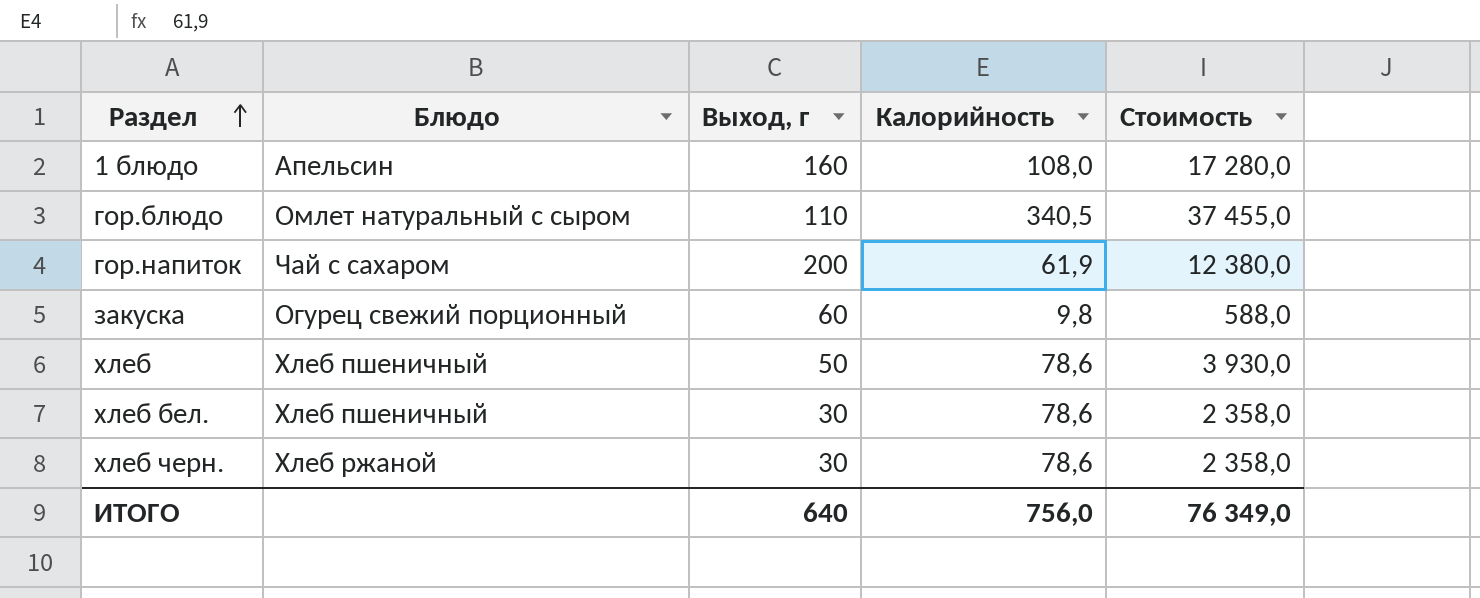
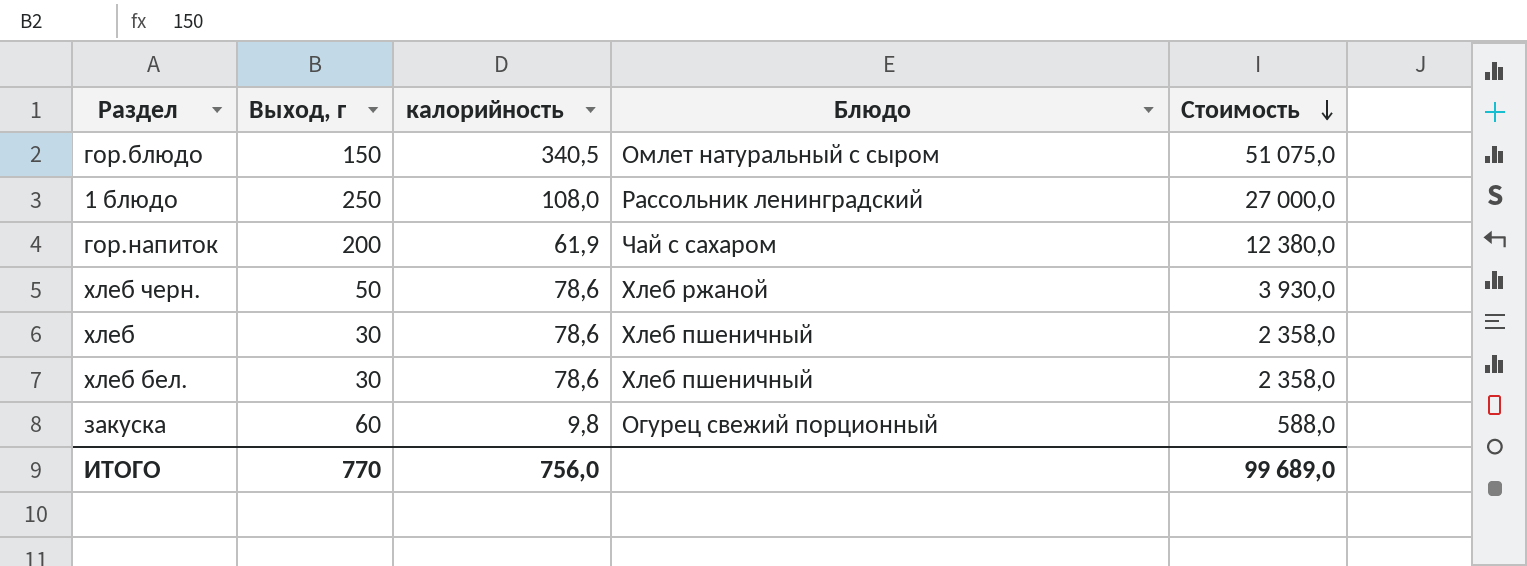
row order: Раздел ascending -> Стоимость descending
column name: Калорийность -> калорийность
column Блюдо | position: 2 -> 4
гор.блюдо | Выход, г: 110 -> 150
гор.блюдо | Стоимость: 37 455,0 -> 51 075,0
1 блюдо | Выход, г: 160 -> 250
1 блюдо | Блюдо: Апельсин -> Рассольник ленинградский
1 блюдо | Стоимость: 17 280,0 -> 27 000,0
хлеб черн. | Выход, г: 30 -> 50
хлеб черн. | Стоимость: 2 358,0 -> 3 930,0
хлеб | Выход, г: 50 -> 30
хлеб | Стоимость: 3 930,0 -> 2 358,0
ИТОГО | Выход, г: 640 -> 770
ИТОГО | Стоимость: 76 349,0 -> 99 689,0

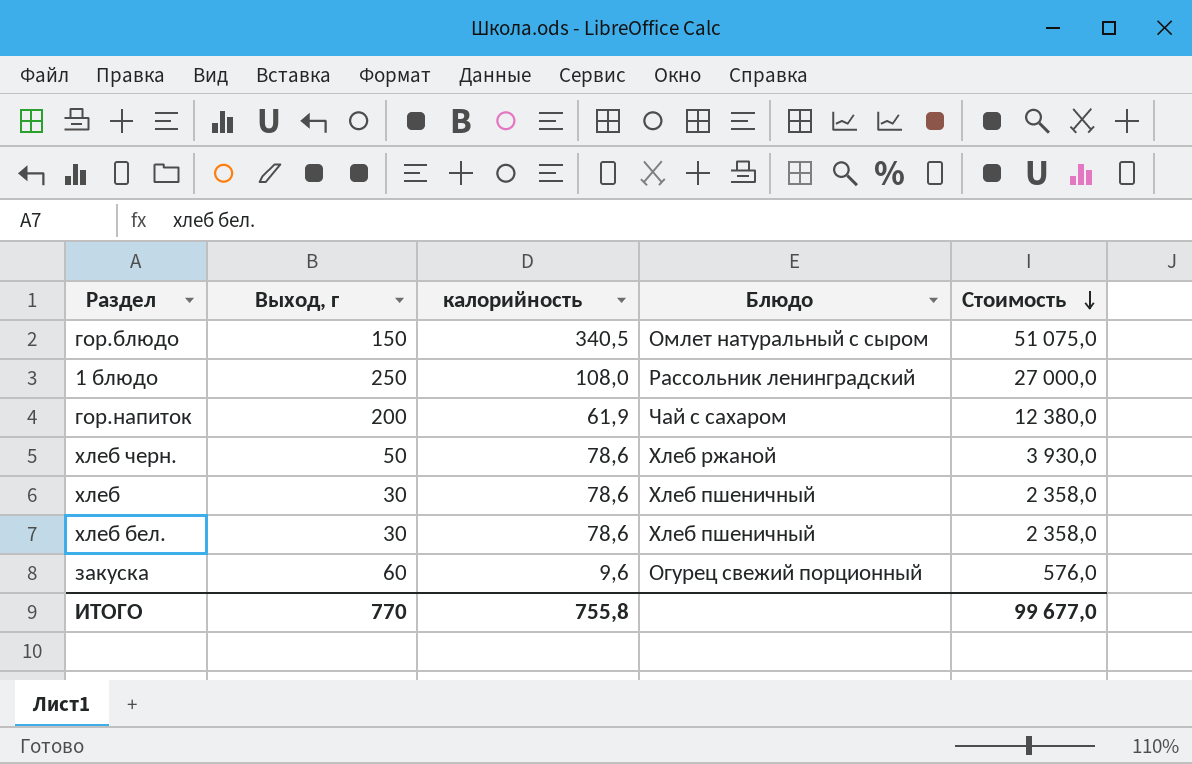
закуска | калорийность: 9,8 -> 9,6
закуска | Стоимость: 588,0 -> 576,0
ИТОГО | калорийность: 756,0 -> 755,8
ИТОГО | Стоимость: 99 689,0 -> 99 677,0

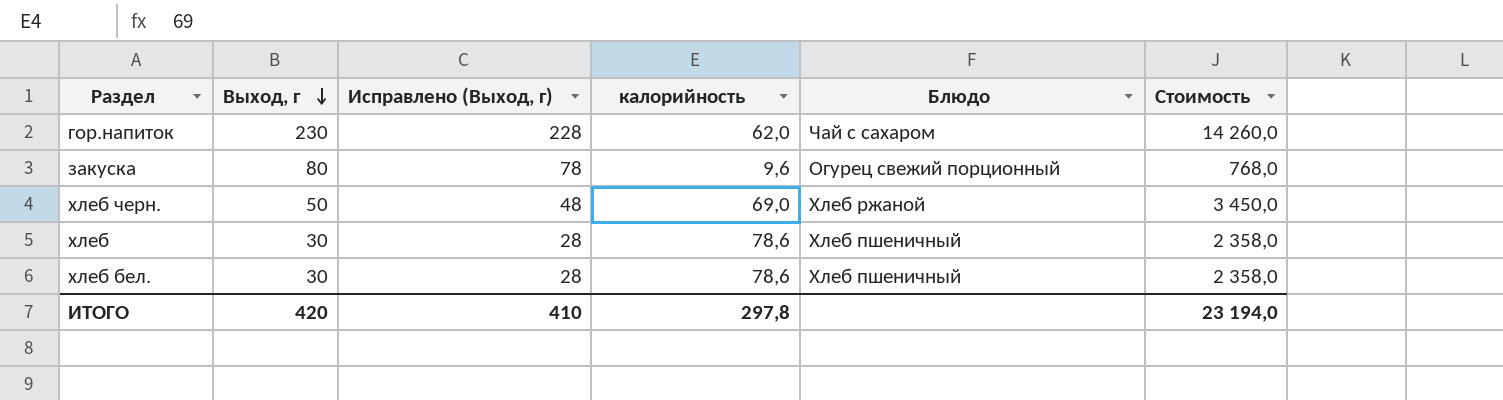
row order: Стоимость descending -> Выход, г descending
column Исправлено (Выход, г) | formula: none -> [Выход, г] - 2
row гор.блюдо: 150 | 340,5 | Омлет натуральный с сыром | 51 075,0 -> none
row 1 блюдо: 250 | 108,0 | Рассольник ленинградский | 27 000,0 -> none
гор.напиток | Выход, г: 200 -> 230
гор.напиток | калорийность: 61,9 -> 62,0
гор.напиток | Стоимость: 12 380,0 -> 14 260,0
закуска | Выход, г: 60 -> 80
закуска | Стоимость: 576,0 -> 768,0
хлеб черн. | калорийность: 78,6 -> 69,0
хлеб черн. | Стоимость: 3 930,0 -> 3 450,0
ИТОГО | Выход, г: 770 -> 420
ИТОГО | калорийность: 755,8 -> 297,8
ИТОГО | Стоимость: 99 677,0 -> 23 194,0

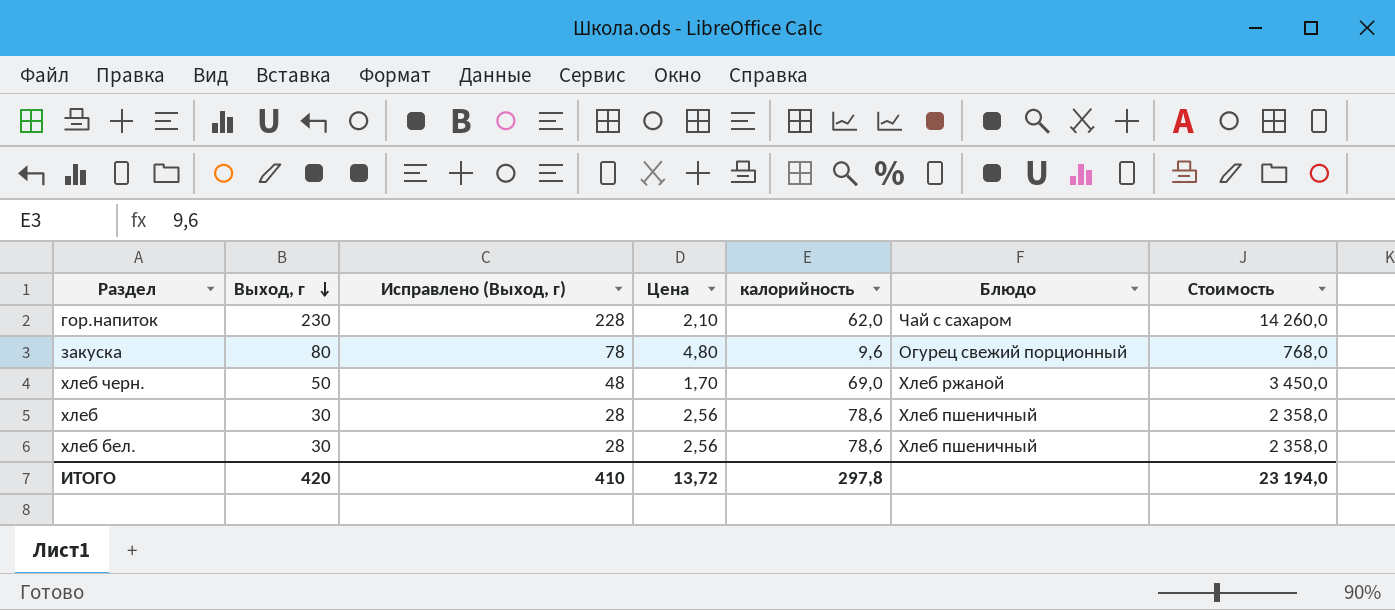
column Цена | position: none -> 4

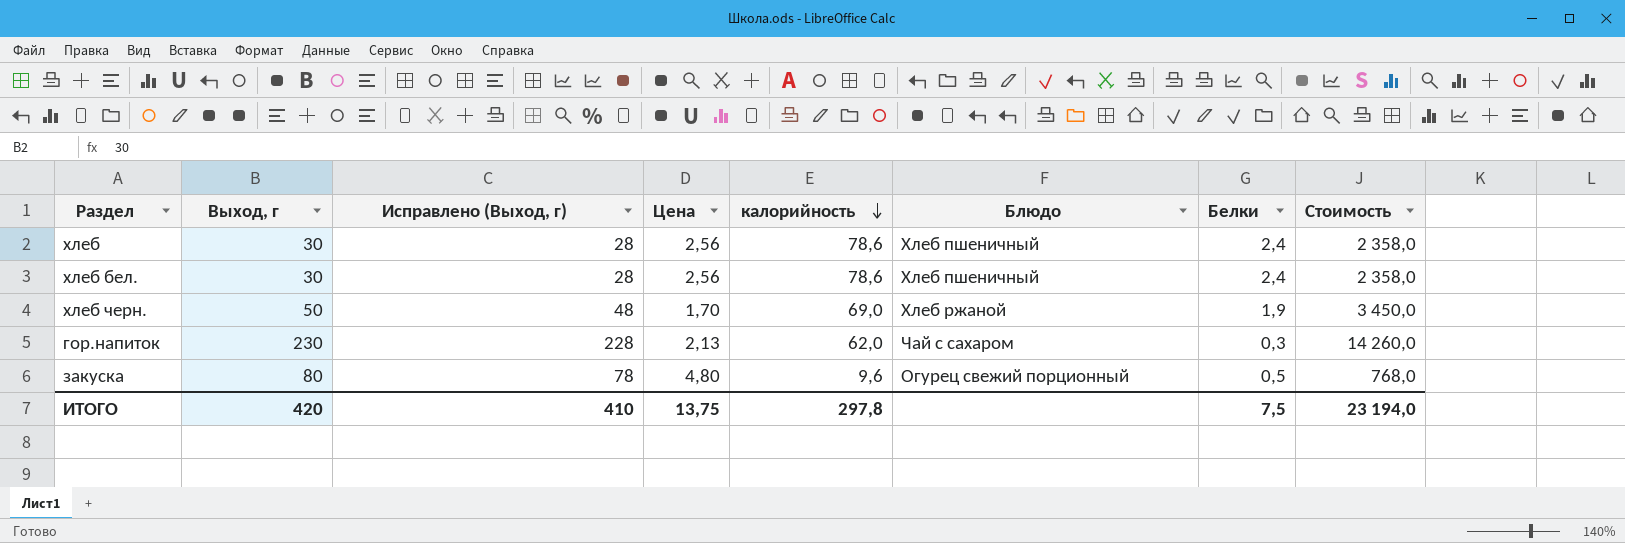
row order: Выход, г descending -> калорийность descending
column Белки | position: none -> 7
гор.напиток | Цена: 2,10 -> 2,13
ИТОГО | Цена: 13,72 -> 13,75

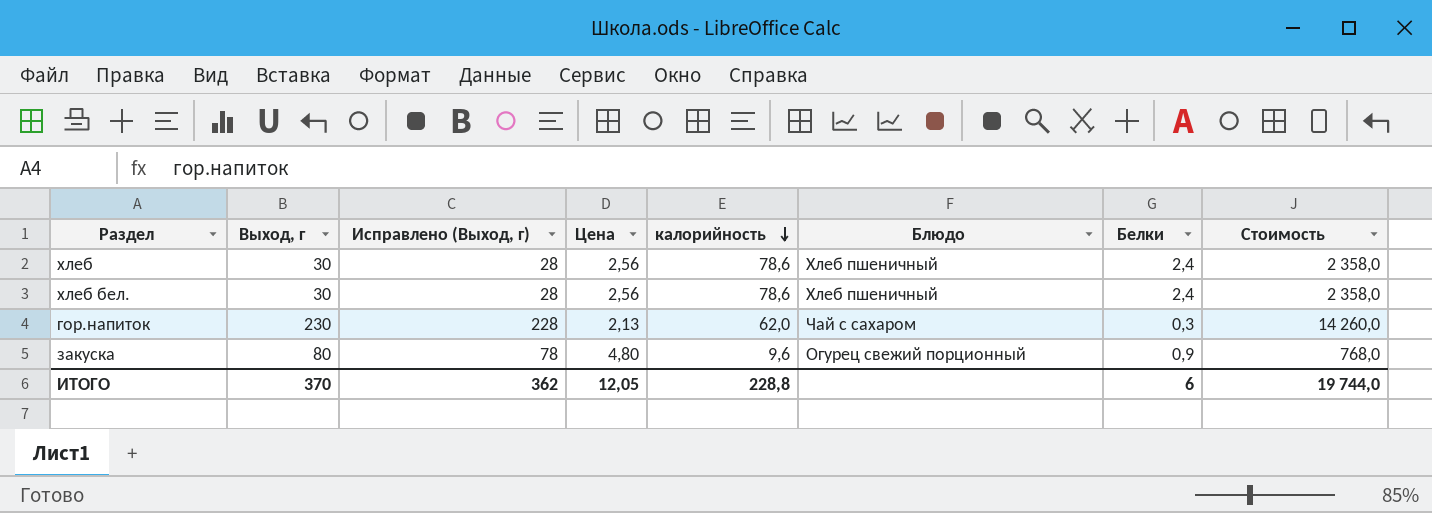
row хлеб черн.: 50 | 48 | 1,70 | 69,0 | Хлеб ржаной | 1,9 | 3 450,0 -> none
закуска | Белки: 0,5 -> 0,9
ИТОГО | Выход, г: 420 -> 370
ИТОГО | Исправлено (Выход, г): 410 -> 362
ИТОГО | Цена: 13,75 -> 12,05
ИТОГО | калорийность: 297,8 -> 228,8
ИТОГО | Белки: 7,5 -> 6
ИТОГО | Стоимость: 23 194,0 -> 19 744,0

